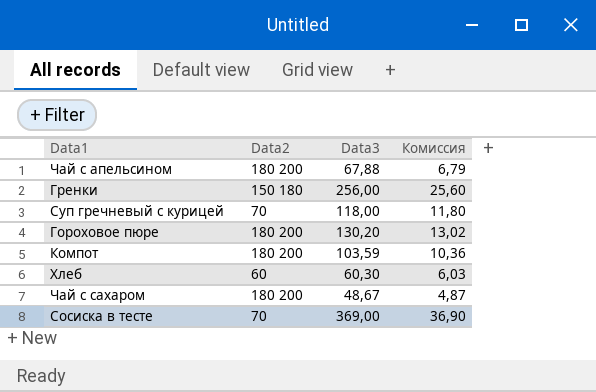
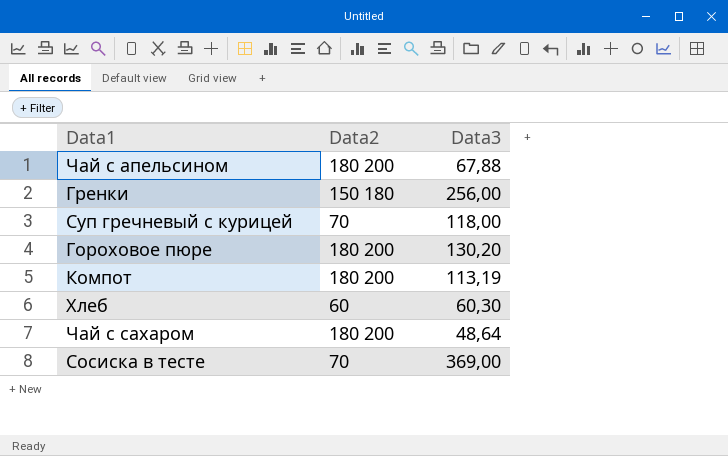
column Комиссия | formula: [Data3] * 0,1 -> none
Компот | Data3: 103,59 -> 113,19
Чай с сахаром | Data3: 48,67 -> 48,64

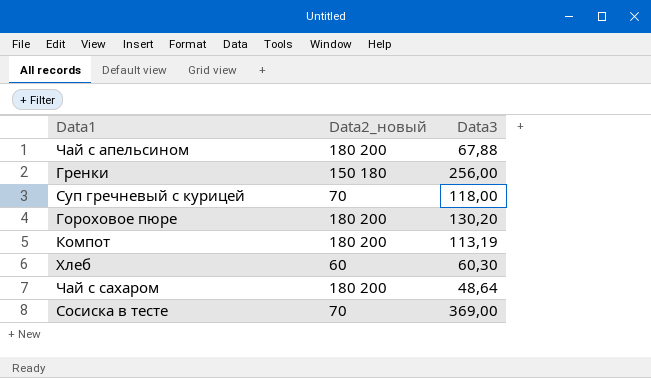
column name: Data2 -> Data2_новый

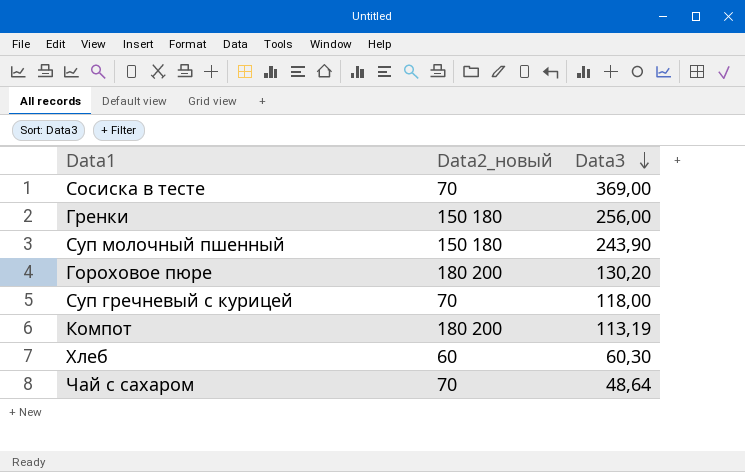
row order: none -> Data3 descending
row Чай с апельсином: 180 200 | 67,88 -> none
row Суп молочный пшенный: none -> 150 180 | 243,90
Чай с сахаром | Data2_новый: 180 200 -> 70

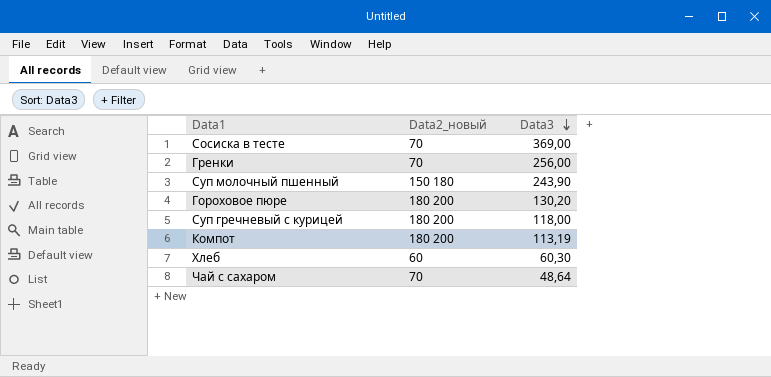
Гренки | Data2_новый: 150 180 -> 70
Суп гречневый с курицей | Data2_новый: 70 -> 180 200

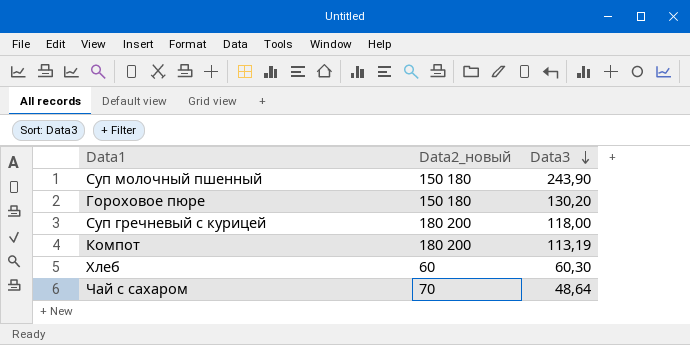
row Сосиска в тесте: 70 | 369,00 -> none
row Гренки: 70 | 256,00 -> none
Гороховое пюре | Data2_новый: 180 200 -> 150 180

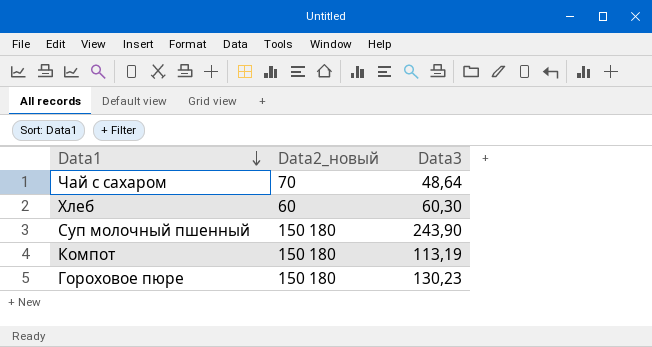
row order: Data3 descending -> Data1 descending
row Суп гречневый с курицей: 180 200 | 118,00 -> none
Компот | Data2_новый: 180 200 -> 150 180
Гороховое пюре | Data3: 130,20 -> 130,23

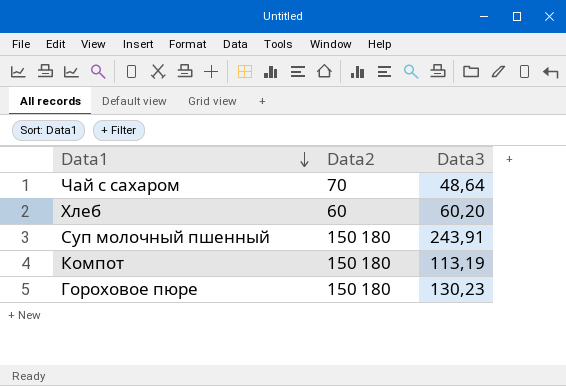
column name: Data2_новый -> Data2
Хлеб | Data3: 60,30 -> 60,20
Суп молочный пшенный | Data3: 243,90 -> 243,91

